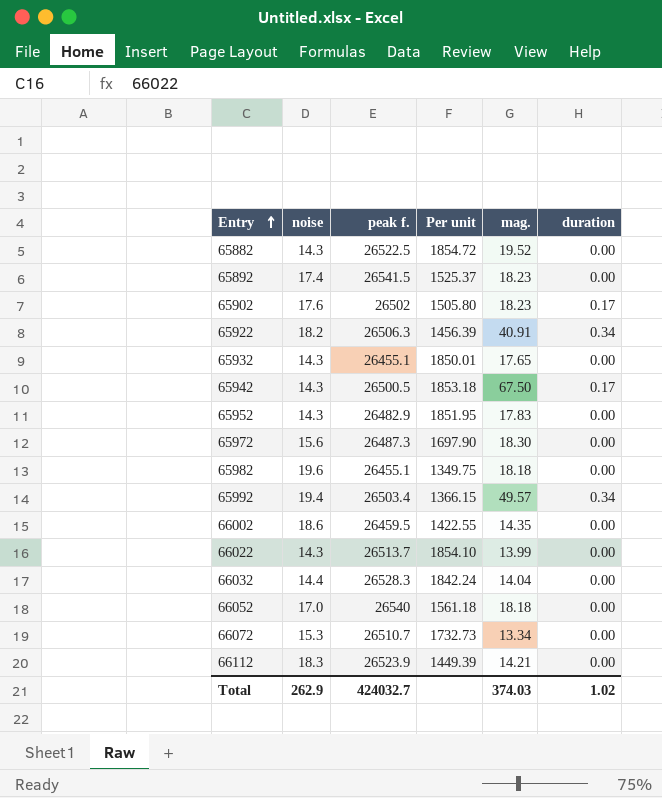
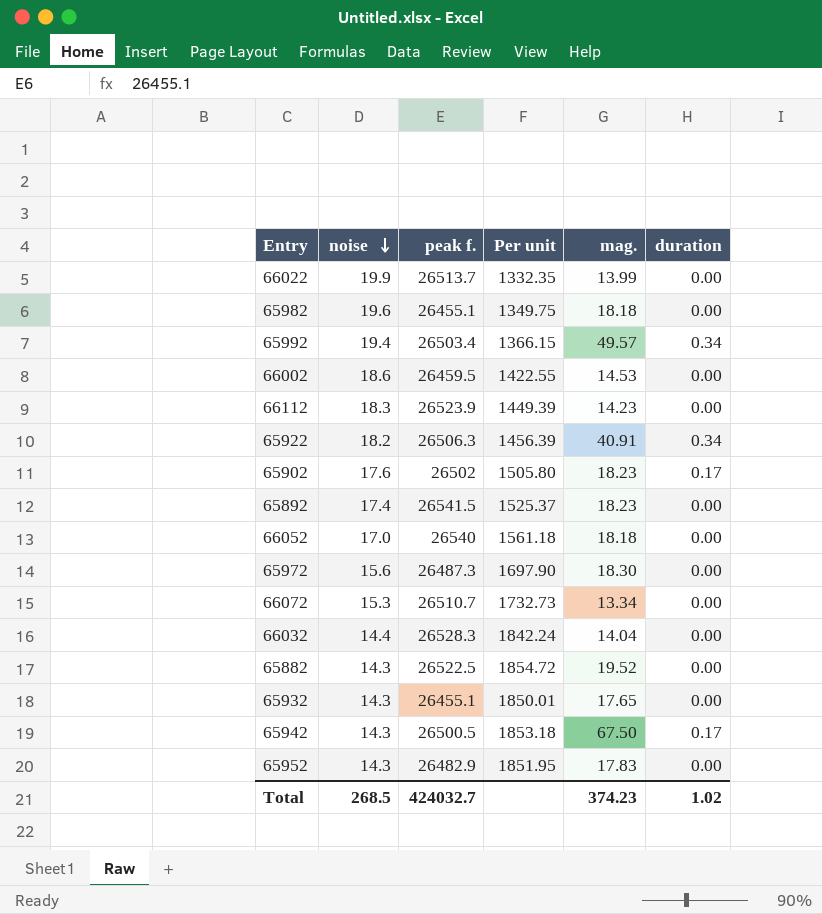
row order: Entry ascending -> noise descending
66022 | noise: 14.3 -> 19.9
66022 | Per unit: 1854.10 -> 1332.35
66002 | mag.: 14.35 -> 14.53
66112 | mag.: 14.21 -> 14.23
Total | noise: 262.9 -> 268.5
Total | mag.: 374.03 -> 374.23

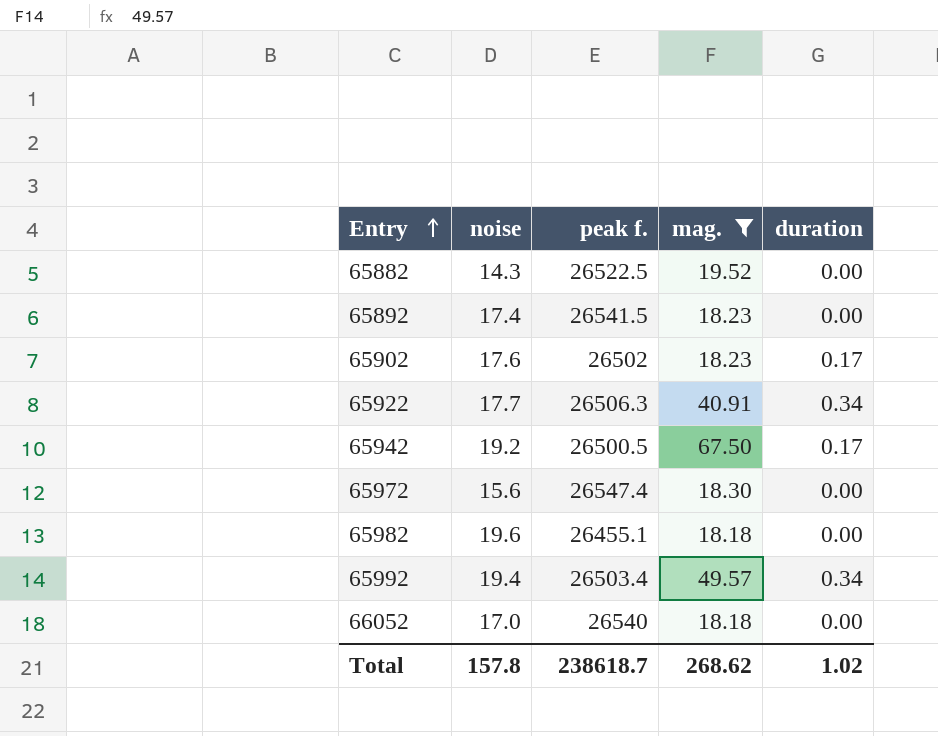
filter: none -> mag. >= 18.18
row order: noise descending -> Entry ascending
column Per unit | formula: [peak f.] / [noise] -> none
65922 | noise: 18.2 -> 17.7
65942 | noise: 14.3 -> 19.2
65972 | peak f.: 26487.3 -> 26547.4
Total | noise: 268.5 -> 157.8
Total | peak f.: 424032.7 -> 238618.7
Total | mag.: 374.23 -> 268.62

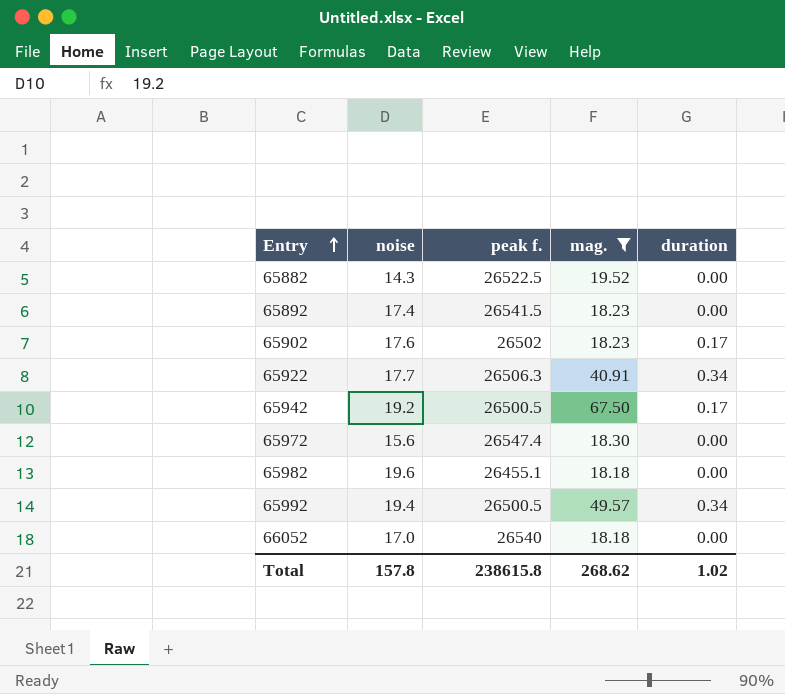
65992 | peak f.: 26503.4 -> 26500.5
Total | peak f.: 238618.7 -> 238615.8

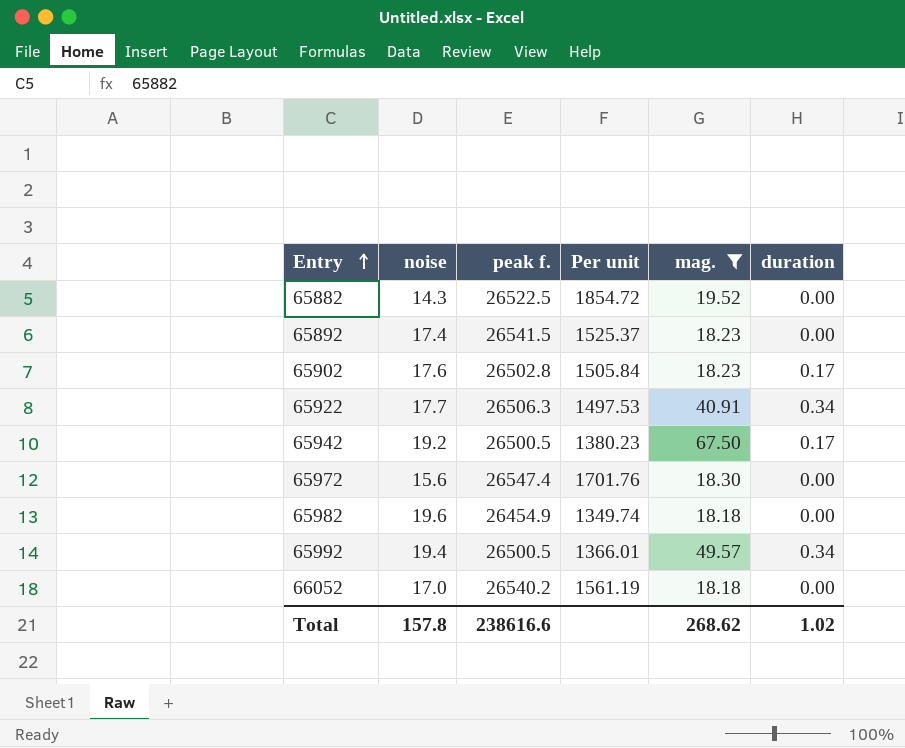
column Per unit | formula: none -> [peak f.] / [noise]
65902 | peak f.: 26502 -> 26502.8
65982 | peak f.: 26455.1 -> 26454.9
66052 | peak f.: 26540 -> 26540.2
Total | peak f.: 238615.8 -> 238616.6

